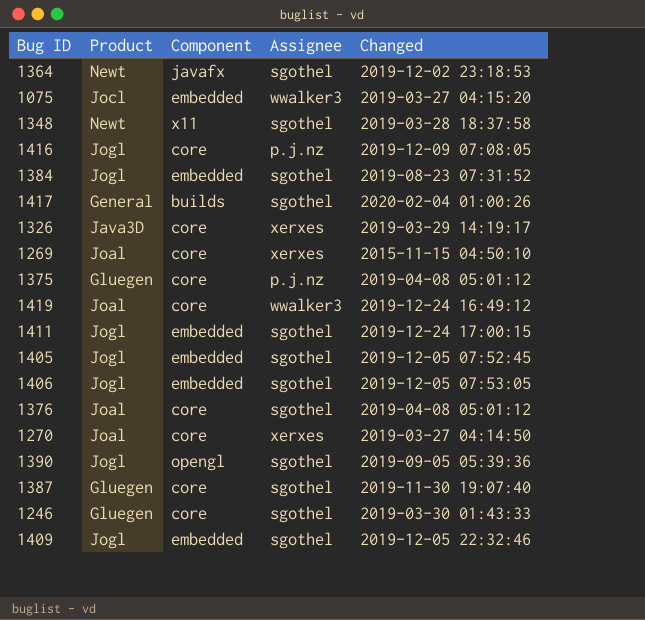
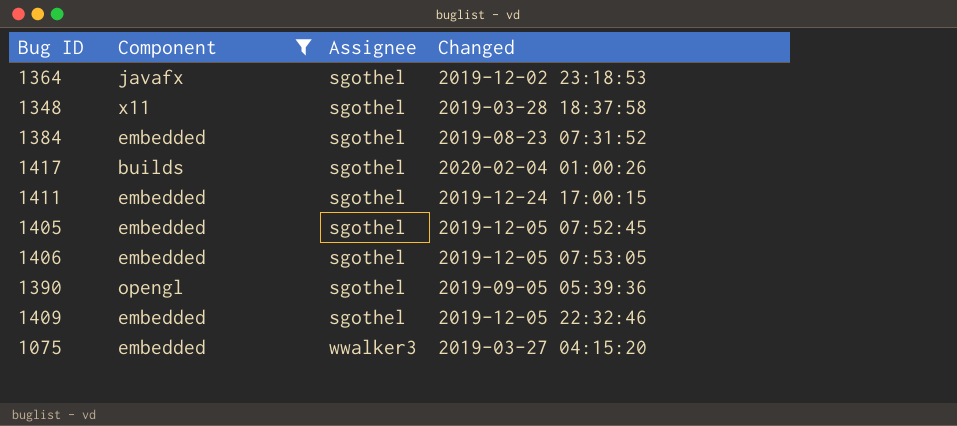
filter: none -> Component != core
row order: none -> Assignee ascending
column Product | position: 2 -> none

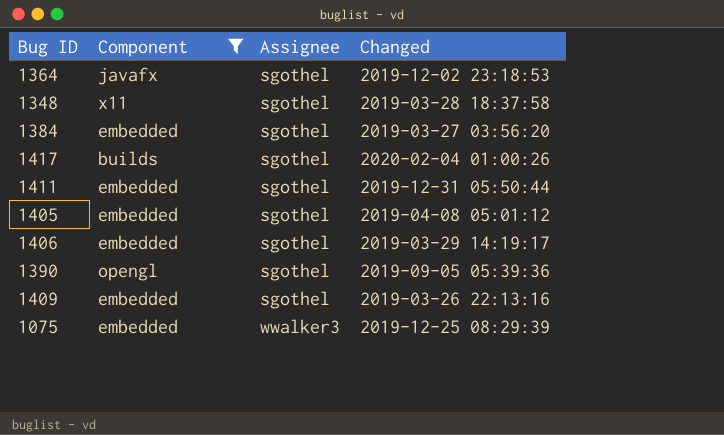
1384 | Changed: 2019-08-23 07:31:52 -> 2019-03-27 03:56:20
1411 | Changed: 2019-12-24 17:00:15 -> 2019-12-31 05:50:44
1405 | Changed: 2019-12-05 07:52:45 -> 2019-04-08 05:01:12
1406 | Changed: 2019-12-05 07:53:05 -> 2019-03-29 14:19:17
1409 | Changed: 2019-12-05 22:32:46 -> 2019-03-26 22:13:16
1075 | Changed: 2019-03-27 04:15:20 -> 2019-12-25 08:29:39

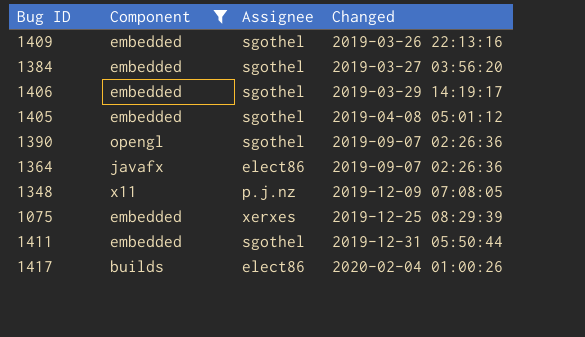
row order: Assignee ascending -> Changed ascending
1390 | Changed: 2019-09-05 05:39:36 -> 2019-09-07 02:26:36
1364 | Assignee: sgothel -> elect86
1364 | Changed: 2019-12-02 23:18:53 -> 2019-09-07 02:26:36
1348 | Assignee: sgothel -> p.j.nz
1348 | Changed: 2019-03-28 18:37:58 -> 2019-12-09 07:08:05
1075 | Assignee: wwalker3 -> xerxes
1417 | Assignee: sgothel -> elect86

